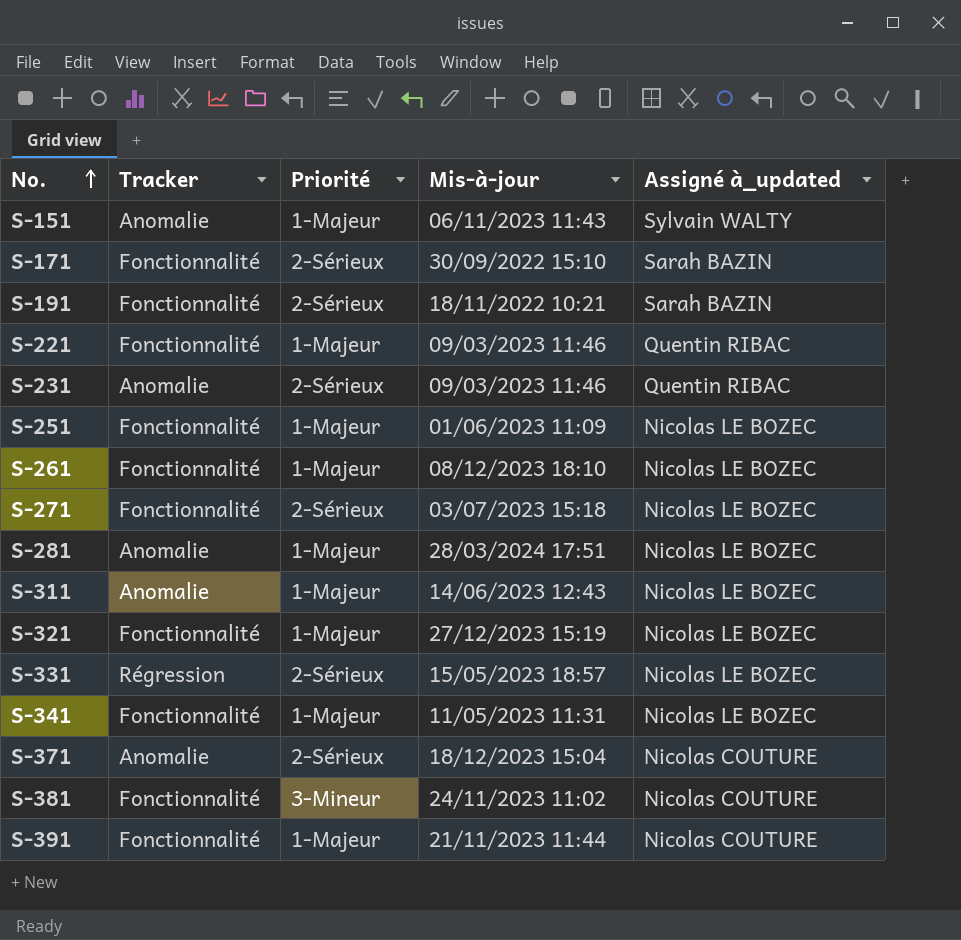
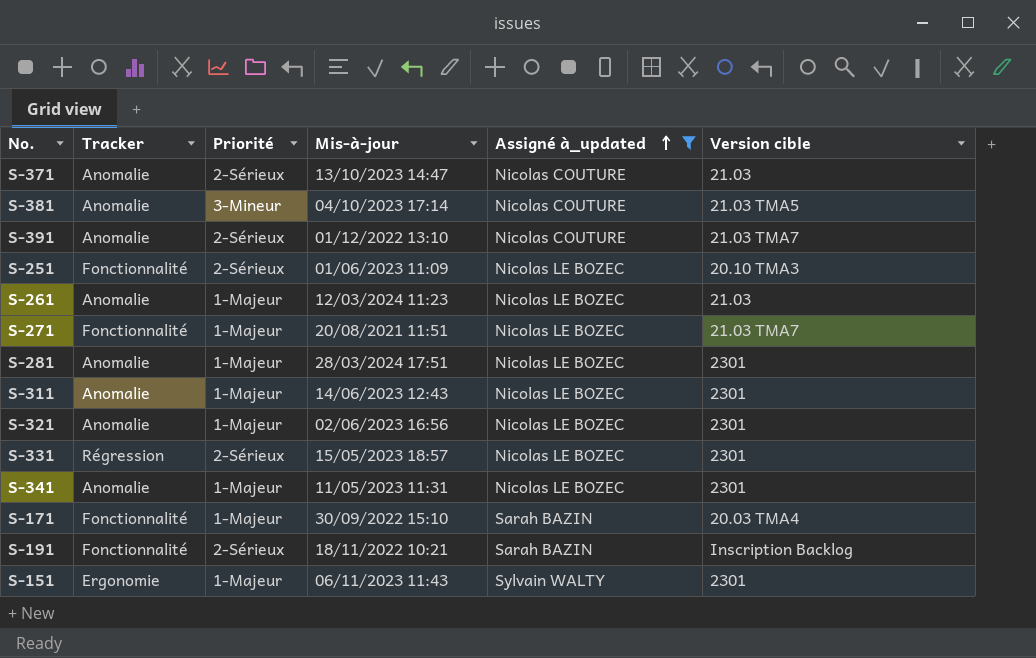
filter: none -> Assigné à_updated != Quentin RIBAC
row order: No. ascending -> Assigné à_updated ascending
column Version cible | position: none -> 6
S-371 | Mis-à-jour: 18/12/2023 15:04 -> 13/10/2023 14:47
S-381 | Tracker: Fonctionnalité -> Anomalie
S-381 | Mis-à-jour: 24/11/2023 11:02 -> 04/10/2023 17:14
S-391 | Tracker: Fonctionnalité -> Anomalie
S-391 | Priorité: 1-Majeur -> 2-Sérieux
S-391 | Mis-à-jour: 21/11/2023 11:44 -> 01/12/2022 13:10
S-251 | Priorité: 1-Majeur -> 2-Sérieux
S-261 | Tracker: Fonctionnalité -> Anomalie
S-261 | Mis-à-jour: 08/12/2023 18:10 -> 12/03/2024 11:23
S-271 | Priorité: 2-Sérieux -> 1-Majeur
S-271 | Mis-à-jour: 03/07/2023 15:18 -> 20/08/2021 11:51
S-321 | Tracker: Fonctionnalité -> Anomalie
S-321 | Mis-à-jour: 27/12/2023 15:19 -> 02/06/2023 16:56
S-341 | Tracker: Fonctionnalité -> Anomalie
S-171 | Priorité: 2-Sérieux -> 1-Majeur
S-151 | Tracker: Anomalie -> Ergonomie

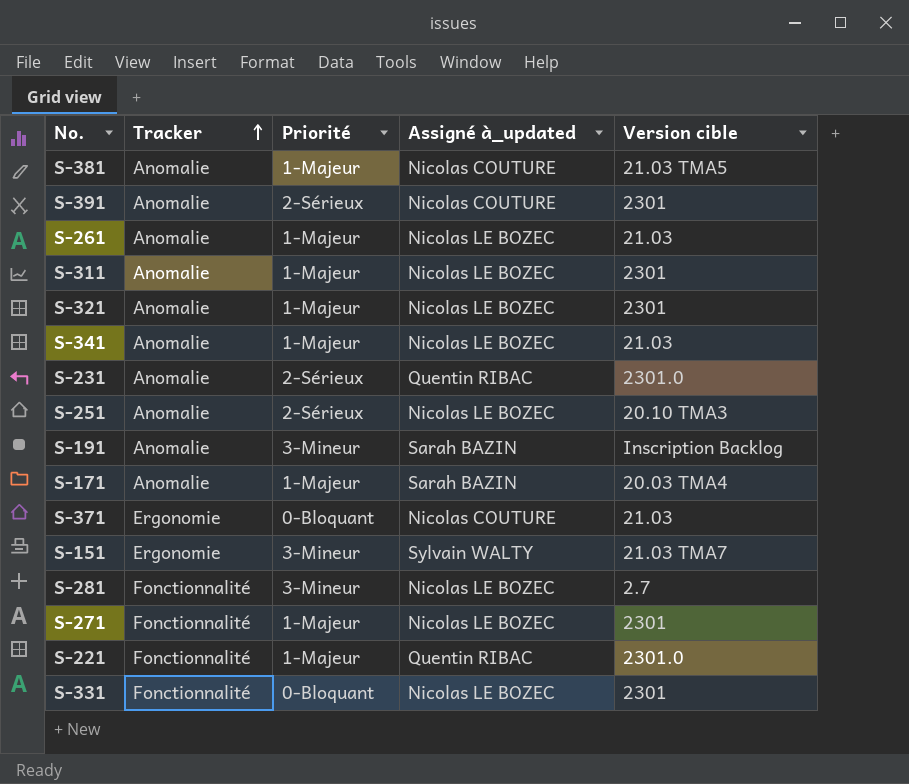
filter: Assigné à_updated != Quentin RIBAC -> none
row order: Assigné à_updated ascending -> Tracker ascending
column Mis-à-jour | position: 4 -> none
S-381 | Priorité: 3-Mineur -> 1-Majeur
S-391 | Version cible: 21.03 TMA7 -> 2301
S-341 | Version cible: 2301 -> 21.03
S-251 | Tracker: Fonctionnalité -> Anomalie
S-191 | Tracker: Fonctionnalité -> Anomalie
S-191 | Priorité: 2-Sérieux -> 3-Mineur
S-171 | Tracker: Fonctionnalité -> Anomalie
S-371 | Tracker: Anomalie -> Ergonomie
S-371 | Priorité: 2-Sérieux -> 0-Bloquant
S-151 | Priorité: 1-Majeur -> 3-Mineur
S-151 | Version cible: 2301 -> 21.03 TMA7
S-281 | Tracker: Anomalie -> Fonctionnalité
S-281 | Priorité: 1-Majeur -> 3-Mineur
S-281 | Version cible: 2301 -> 2.7
S-271 | Version cible: 21.03 TMA7 -> 2301
S-331 | Tracker: Régression -> Fonctionnalité
S-331 | Priorité: 2-Sérieux -> 0-Bloquant

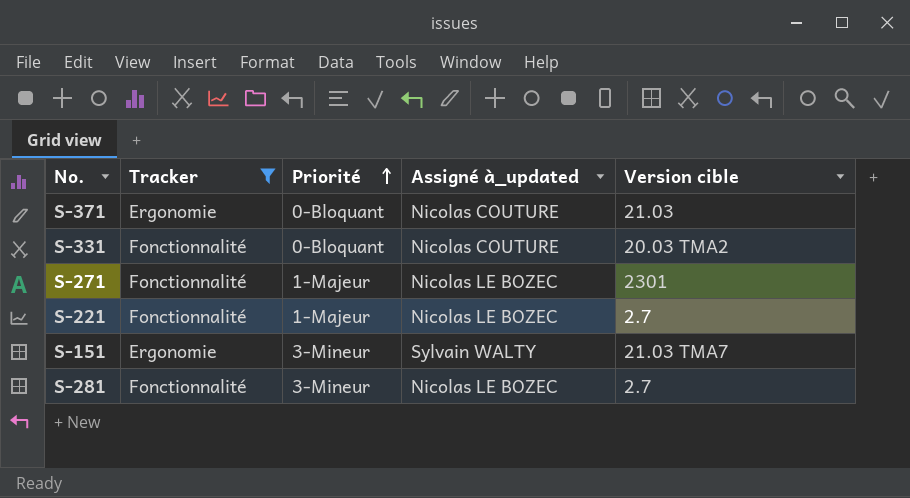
filter: none -> Tracker != Anomalie
row order: Tracker ascending -> Priorité ascending
S-331 | Assigné à_updated: Nicolas LE BOZEC -> Nicolas COUTURE
S-331 | Version cible: 2301 -> 20.03 TMA2
S-221 | Assigné à_updated: Quentin RIBAC -> Nicolas LE BOZEC
S-221 | Version cible: 2301.0 -> 2.7

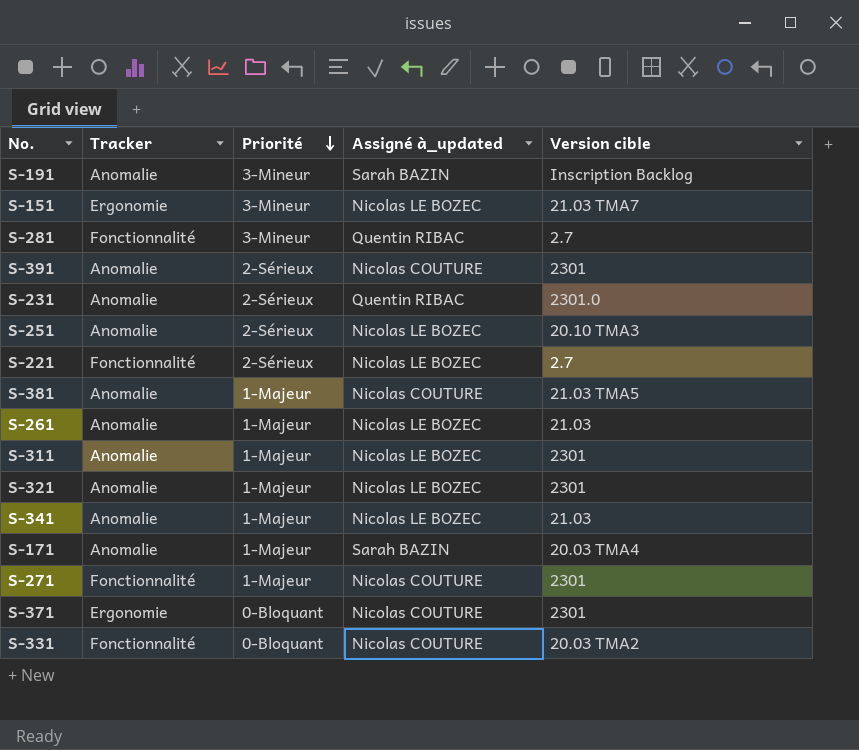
filter: Tracker != Anomalie -> none
row order: Priorité ascending -> Priorité descending
S-151 | Assigné à_updated: Sylvain WALTY -> Nicolas LE BOZEC
S-281 | Assigné à_updated: Nicolas LE BOZEC -> Quentin RIBAC
S-221 | Priorité: 1-Majeur -> 2-Sérieux
S-271 | Assigné à_updated: Nicolas LE BOZEC -> Nicolas COUTURE
S-371 | Version cible: 21.03 -> 2301

